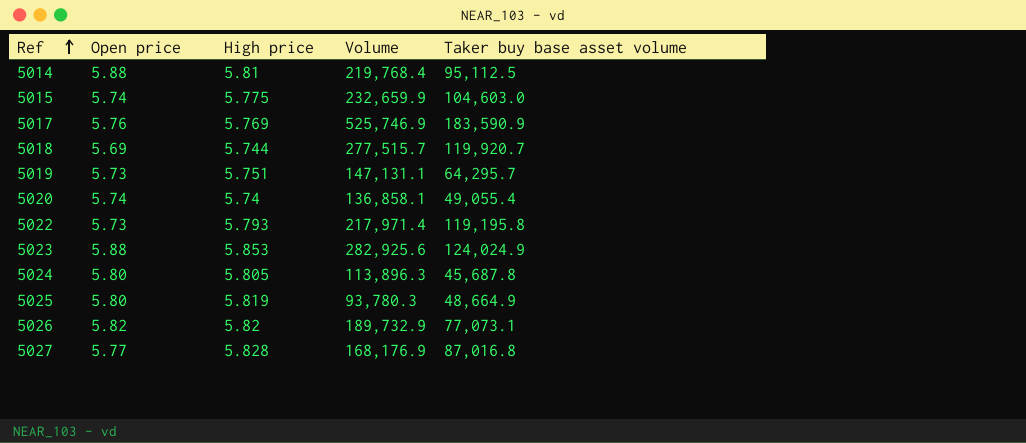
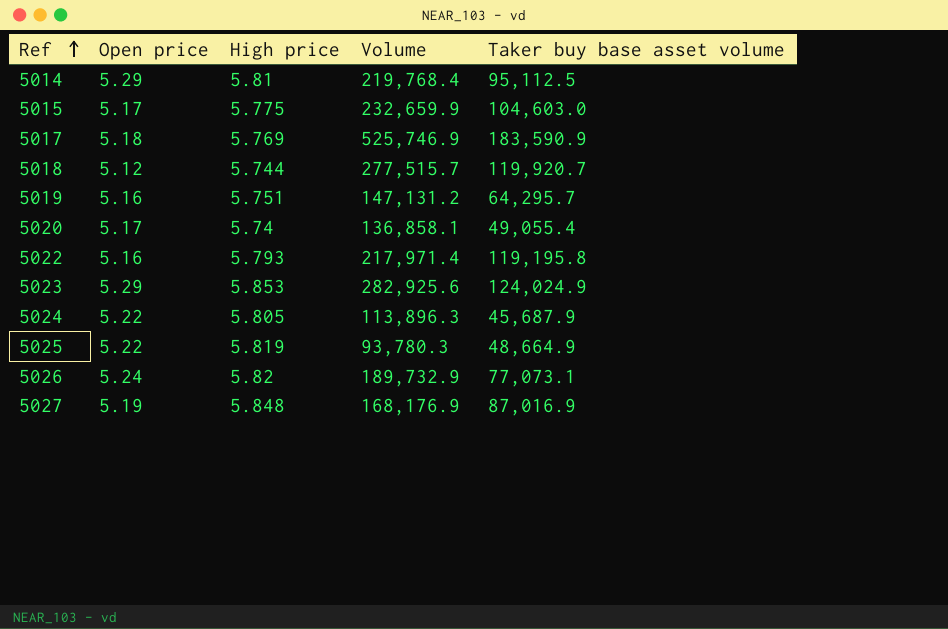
5014 | Open price: 5.88 -> 5.29
5015 | Open price: 5.74 -> 5.17
5017 | Open price: 5.76 -> 5.18
5018 | Open price: 5.69 -> 5.12
5019 | Open price: 5.73 -> 5.16
5019 | Volume: 147,131.1 -> 147,131.2
5020 | Open price: 5.74 -> 5.17
5022 | Open price: 5.73 -> 5.16
5023 | Open price: 5.88 -> 5.29
5024 | Open price: 5.80 -> 5.22
5024 | Taker buy base asset volume: 45,687.8 -> 45,687.9
5025 | Open price: 5.80 -> 5.22
5026 | Open price: 5.82 -> 5.24
5027 | Open price: 5.77 -> 5.19
5027 | High price: 5.828 -> 5.848
5027 | Taker buy base asset volume: 87,016.8 -> 87,016.9

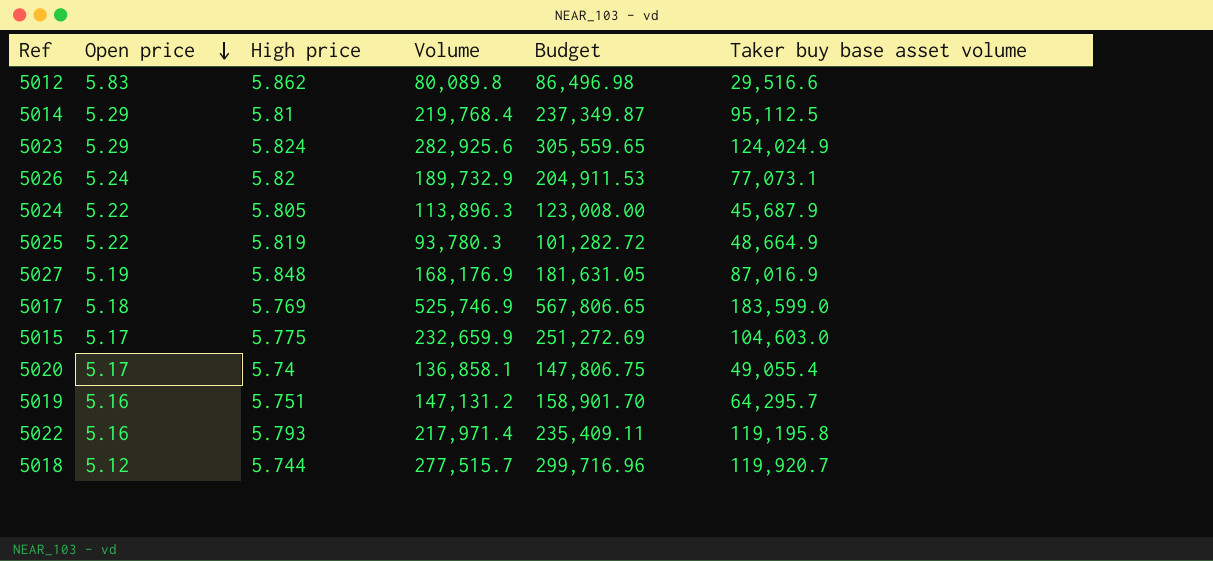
row order: Ref ascending -> Open price descending
column Budget | formula: none -> [Volume] * 1.08
row 5012: none -> 5.83 | 5.862 | 80,089.8 | 86,496.98 | 29,516.6
5023 | High price: 5.853 -> 5.824
5017 | Taker buy base asset volume: 183,590.9 -> 183,599.0

